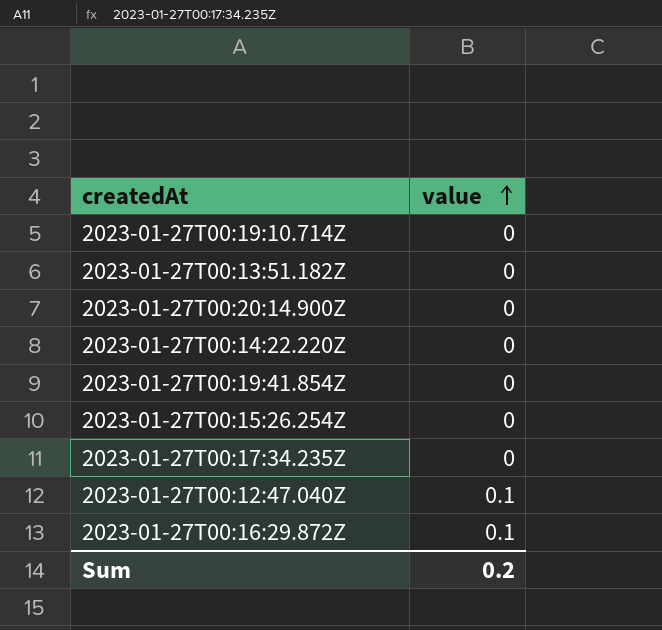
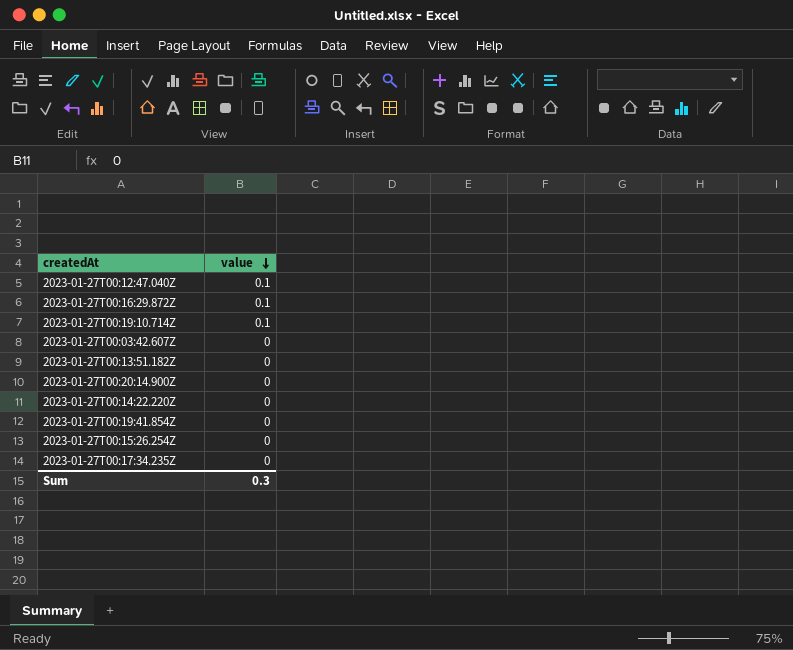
row order: value ascending -> value descending
2023-01-27T00:19:10.714Z | value: 0 -> 0.1
row 2023-01-27T00:03:42.607Z: none -> 0
Sum | value: 0.2 -> 0.3

